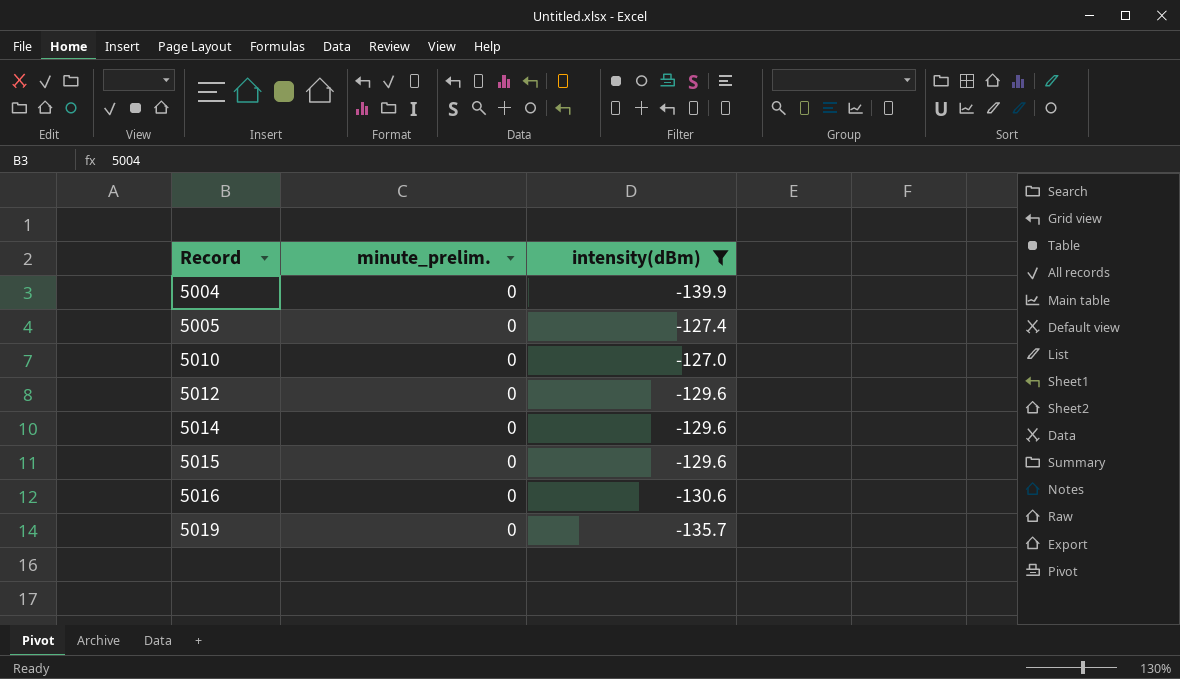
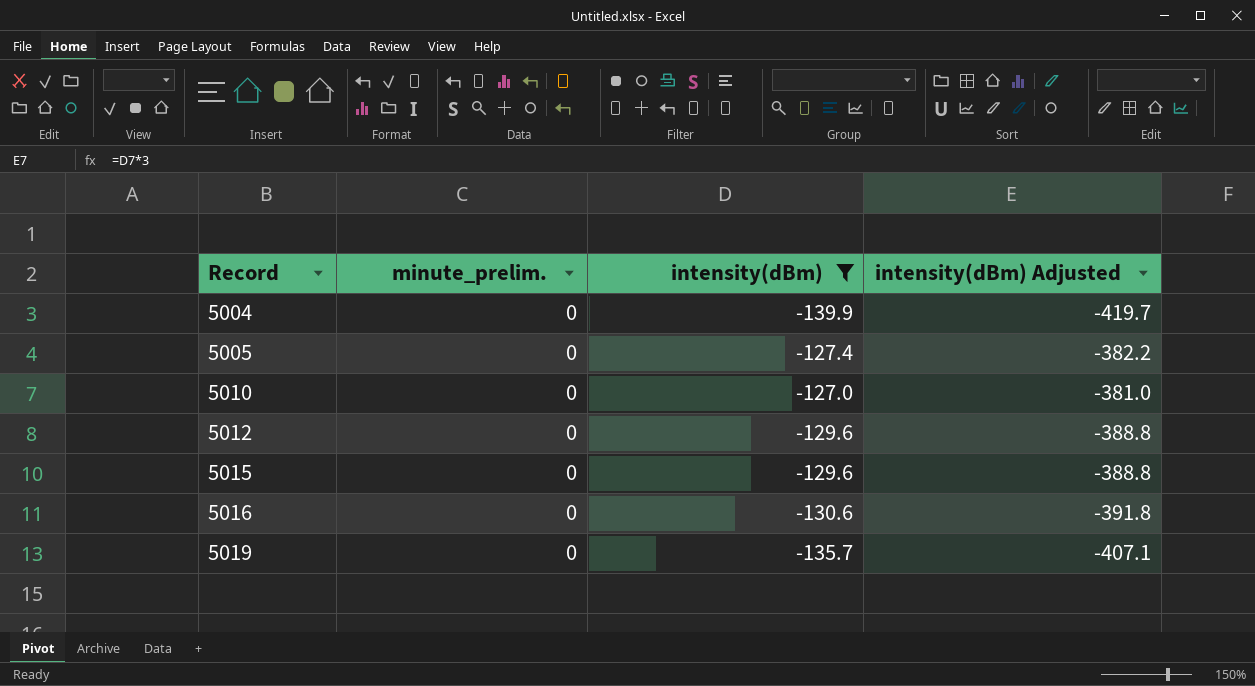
column intensity(dBm) Adjusted | formula: none -> [intensity(dBm)] * 3
row 5014: 0 | -129.6 -> none

